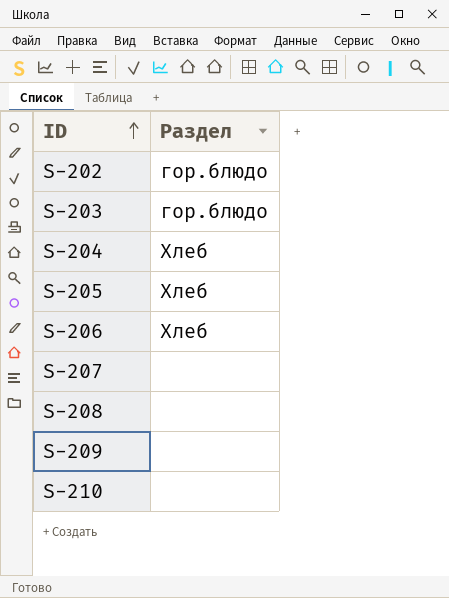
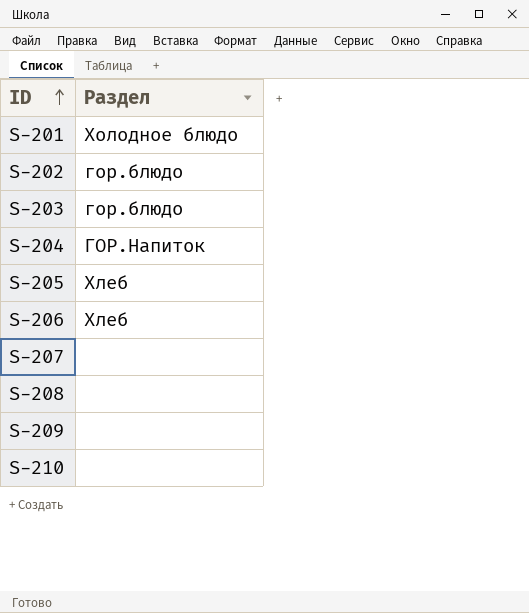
row S-201: none -> Холодное блюдо
S-204 | Раздел: Хлеб -> ГОР.Напиток

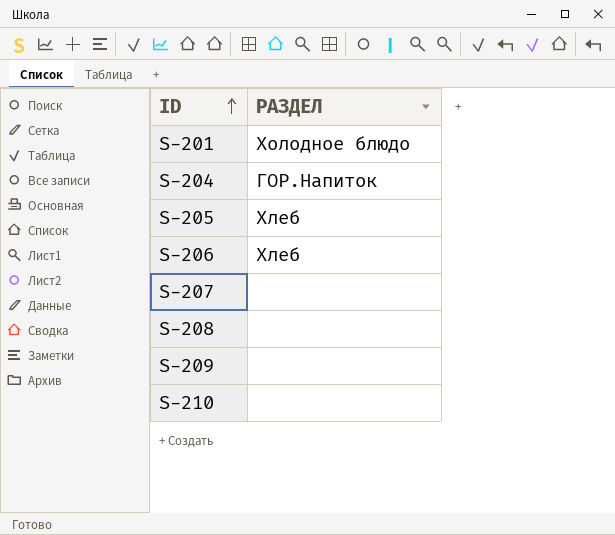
column name: Раздел -> РАЗДЕЛ
row S-202: гор.блюдо -> none
row S-203: гор.блюдо -> none

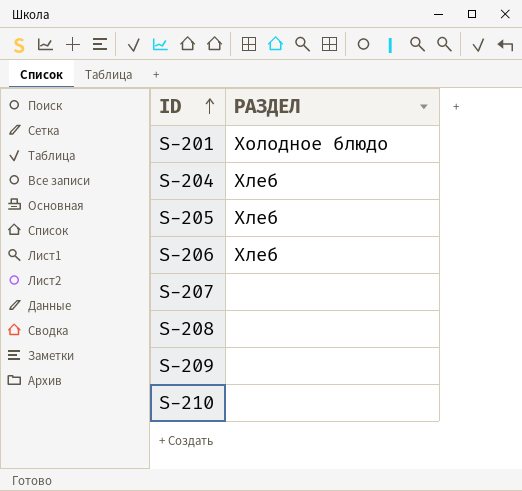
S-204 | РАЗДЕЛ: ГОР.Напиток -> Хлеб

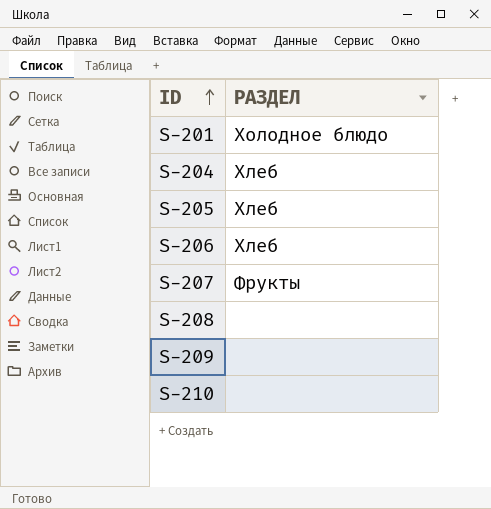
S-207 | РАЗДЕЛ: none -> Фрукты

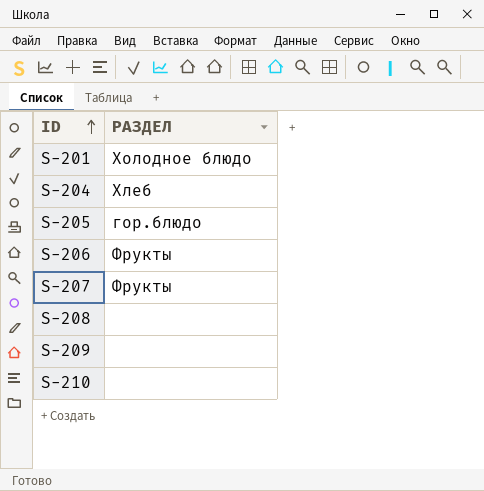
S-205 | РАЗДЕЛ: Хлеб -> гор.блюдо
S-206 | РАЗДЕЛ: Хлеб -> Фрукты

